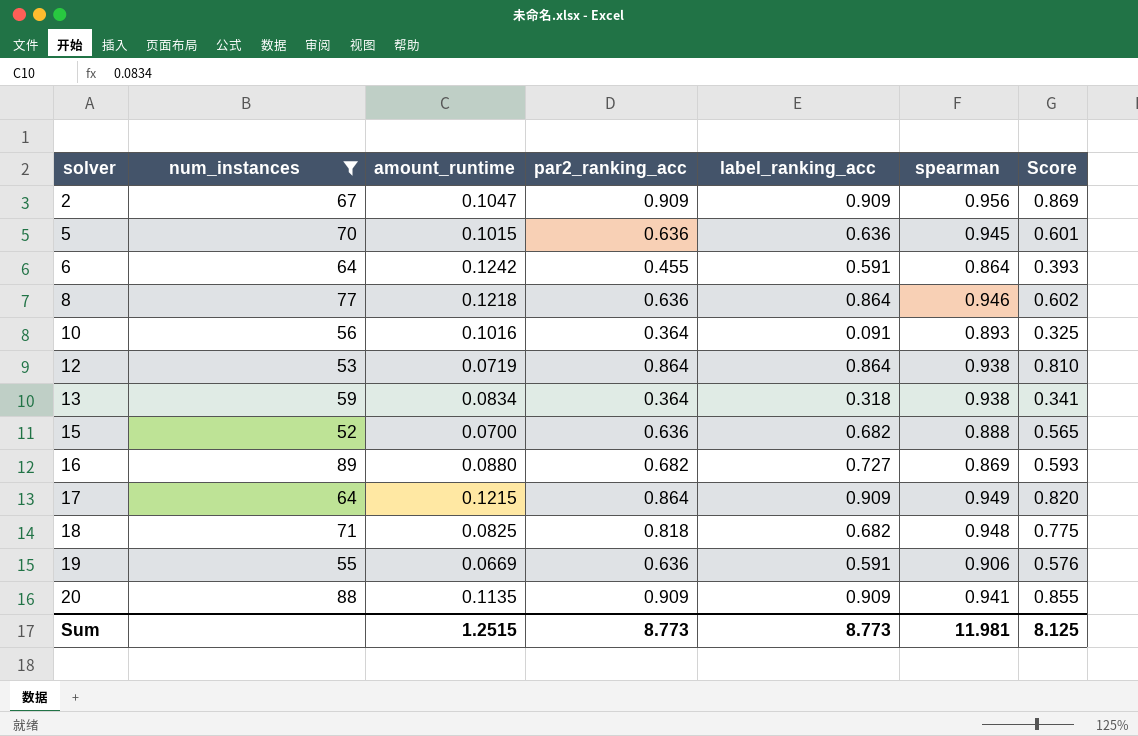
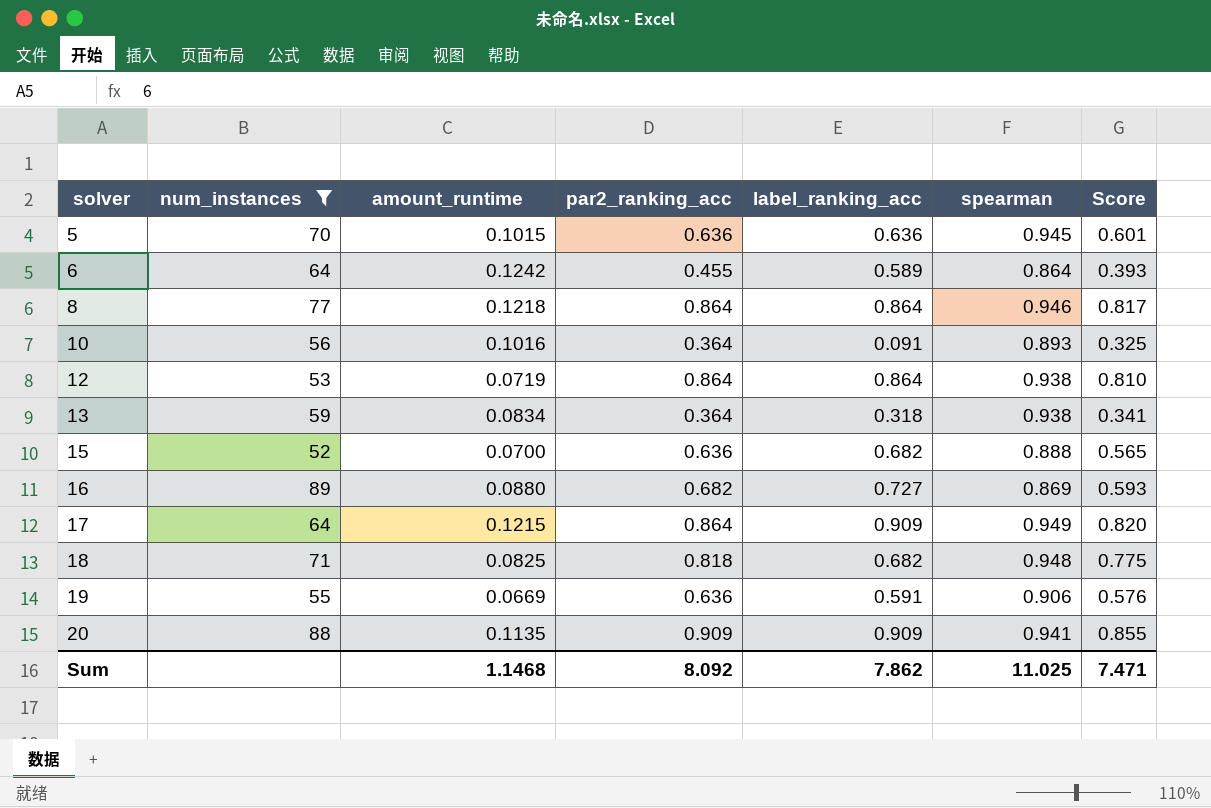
row 2: 67 | 0.1047 | 0.909 | 0.909 | 0.956 | 0.869 -> none
6 | label_ranking_acc: 0.591 -> 0.589
8 | par2_ranking_acc: 0.636 -> 0.864
8 | Score: 0.602 -> 0.817
Sum | amount_runtime: 1.2515 -> 1.1468
Sum | par2_ranking_acc: 8.773 -> 8.092
Sum | label_ranking_acc: 8.773 -> 7.862
Sum | spearman: 11.981 -> 11.025
Sum | Score: 8.125 -> 7.471

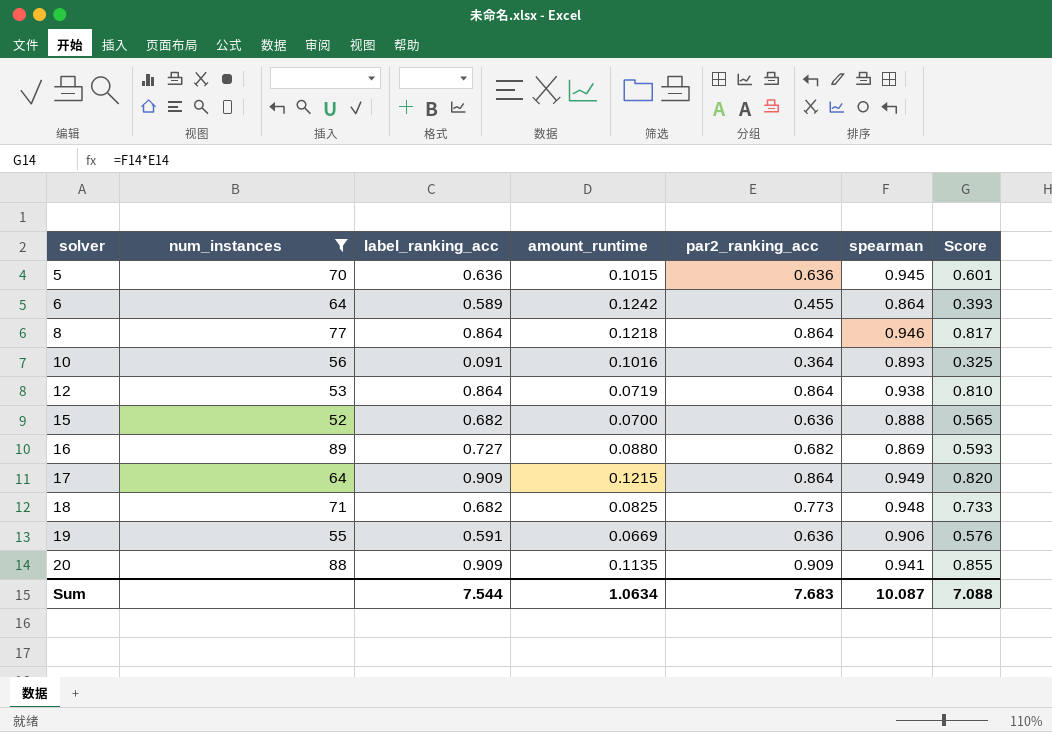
column label_ranking_acc | position: 5 -> 3
row 13: 59 | 0.0834 | 0.364 | 0.318 | 0.938 | 0.341 -> none
18 | par2_ranking_acc: 0.818 -> 0.773
18 | Score: 0.775 -> 0.733
Sum | label_ranking_acc: 7.862 -> 7.544
Sum | amount_runtime: 1.1468 -> 1.0634
Sum | par2_ranking_acc: 8.092 -> 7.683
Sum | spearman: 11.025 -> 10.087
Sum | Score: 7.471 -> 7.088

